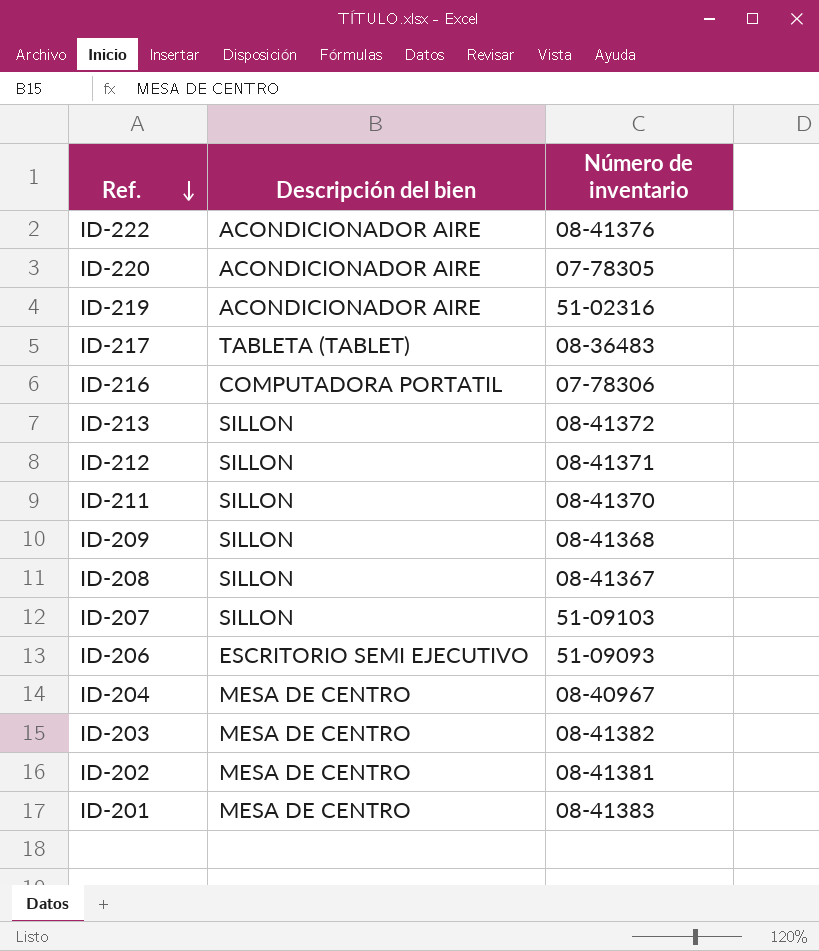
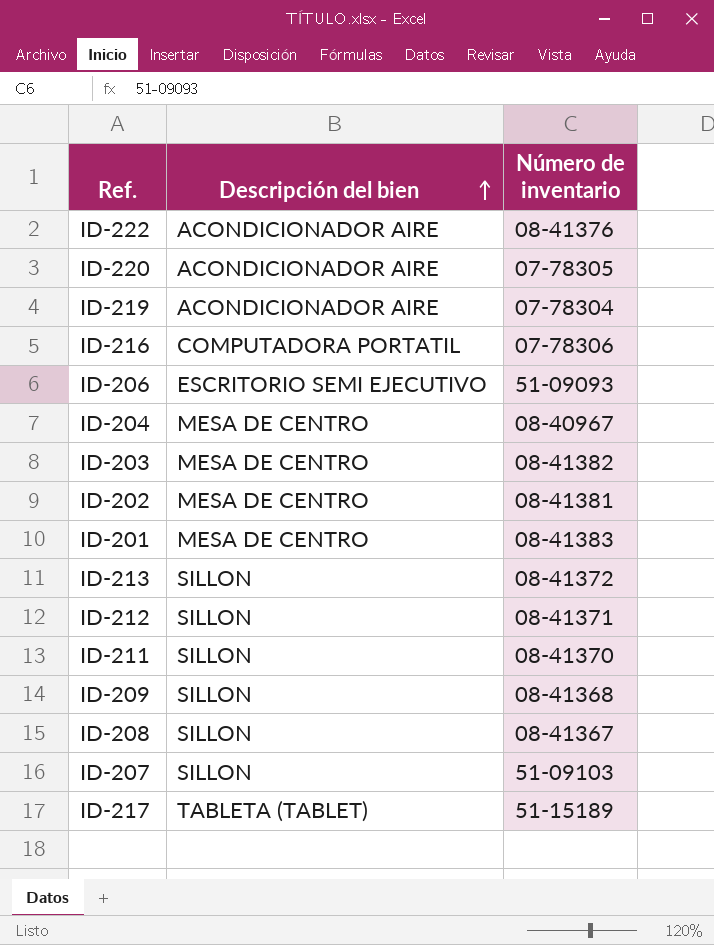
row order: Ref. descending -> Descripción del bien ascending
ID-219 | Número de inventario: 51-02316 -> 07-78304
ID-217 | Número de inventario: 08-36483 -> 51-15189

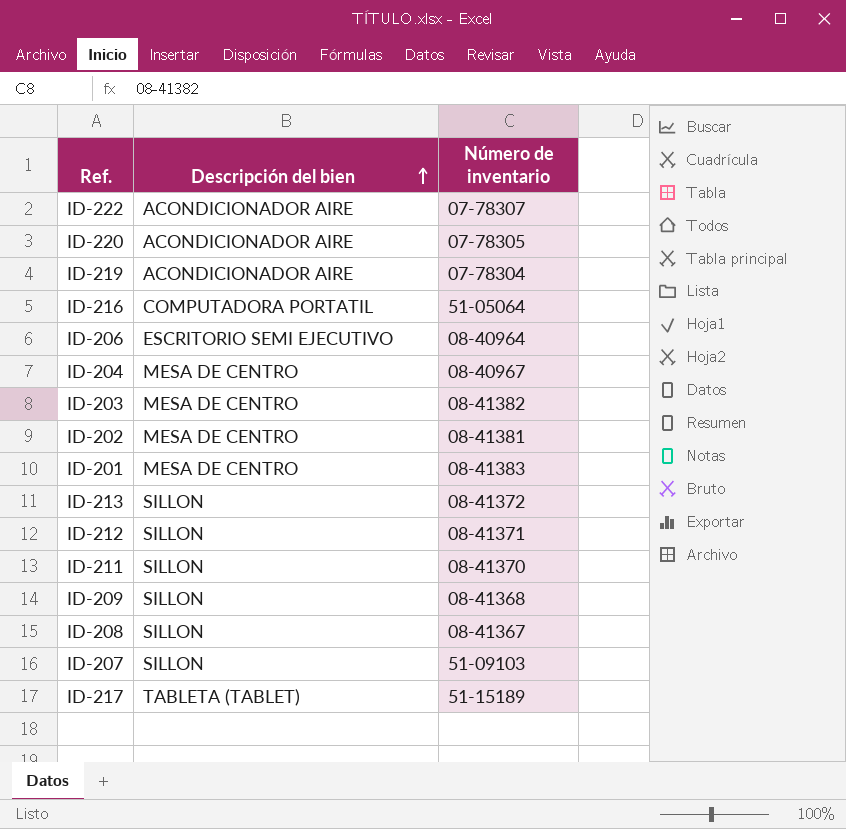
ID-222 | Número de inventario: 08-41376 -> 07-78307
ID-216 | Número de inventario: 07-78306 -> 51-05064
ID-206 | Número de inventario: 51-09093 -> 08-40964

